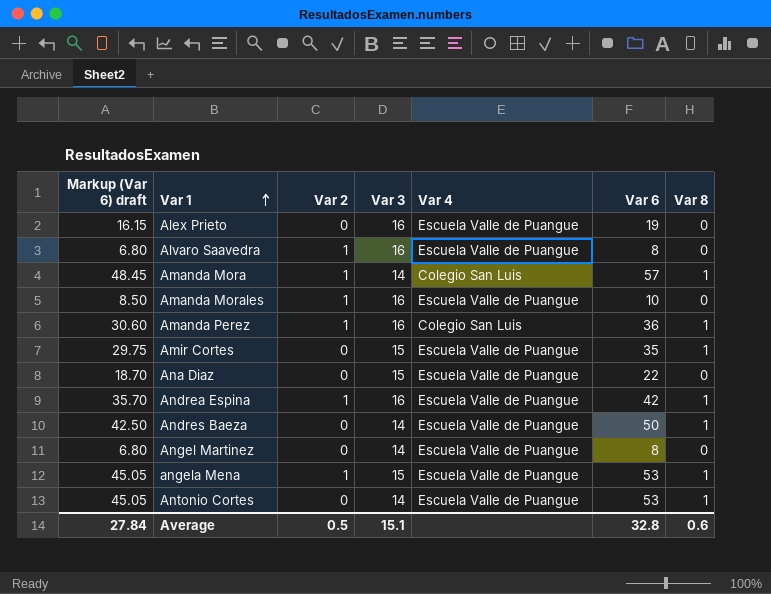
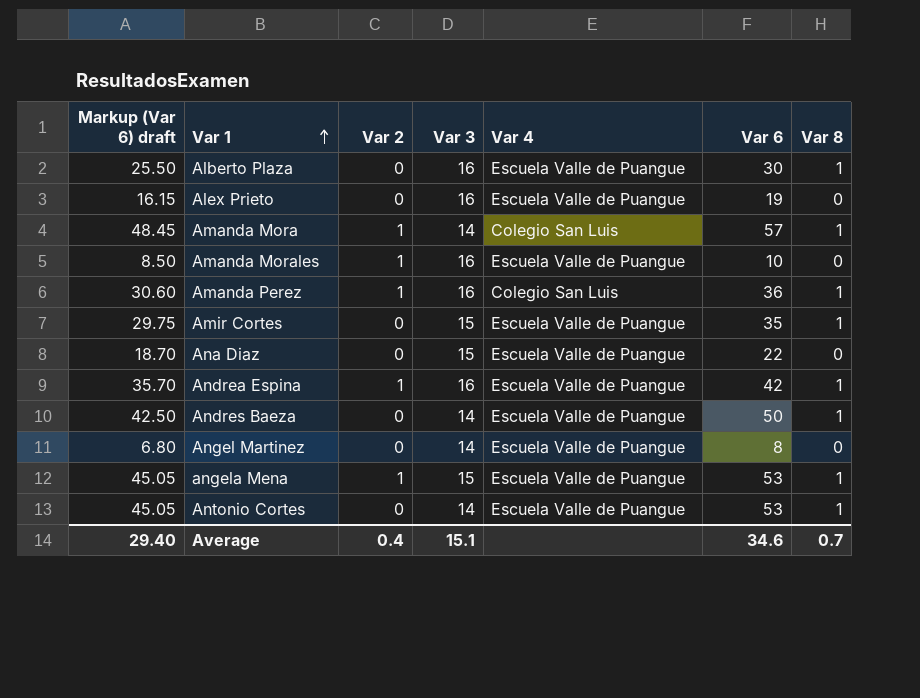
row Alvaro Saavedra: 6.80 | 1 | 16 | Escuela Valle de Puangue | 8 | 0 -> none
row Alberto Plaza: none -> 25.50 | 0 | 16 | Escuela Valle de Puangue | 30 | 1
Average | Markup (Var 6) draft: 27.84 -> 29.40
Average | Var 2: 0.5 -> 0.4
Average | Var 6: 32.8 -> 34.6
Average | Var 8: 0.6 -> 0.7

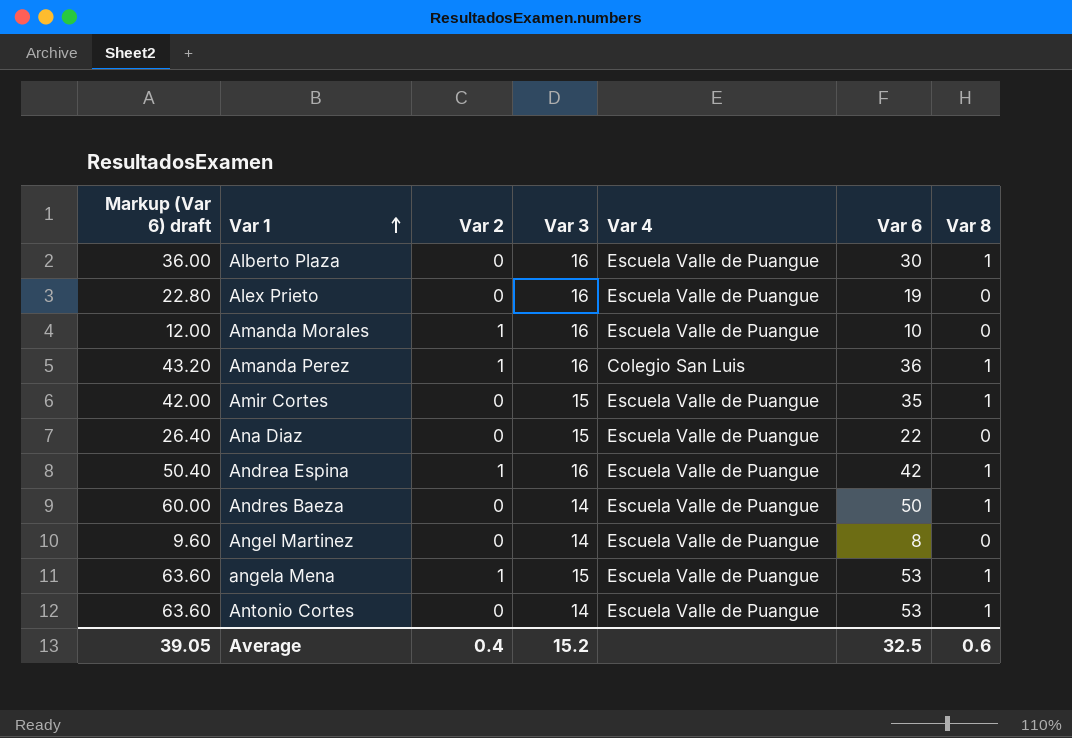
column Markup (Var 6) draft | formula: [Var 6] * 0.85 -> [Var 6] * 1.2
row Amanda Mora: 48.45 | 1 | 14 | Colegio San Luis | 57 | 1 -> none
Average | Markup (Var 6) draft: 29.40 -> 39.05
Average | Var 3: 15.1 -> 15.2
Average | Var 6: 34.6 -> 32.5
Average | Var 8: 0.7 -> 0.6

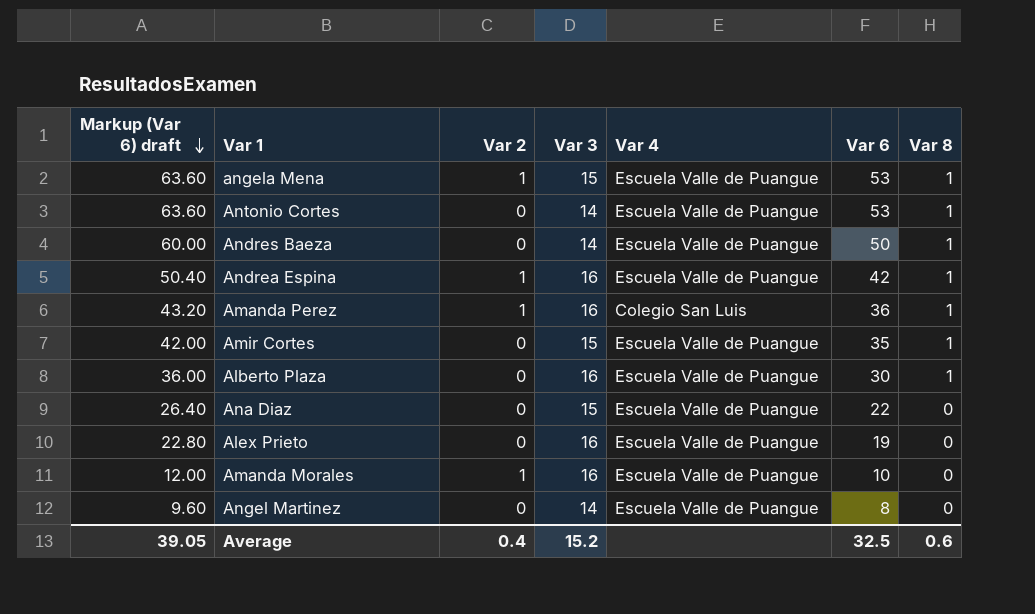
row order: Var 1 ascending -> Markup (Var 6) draft descending

